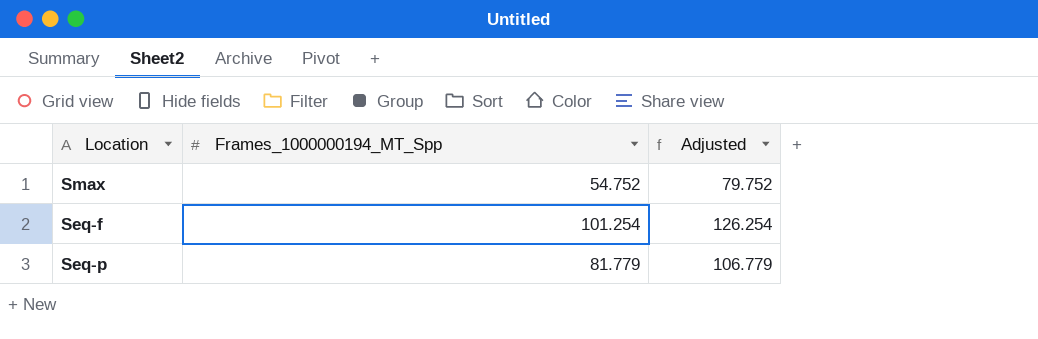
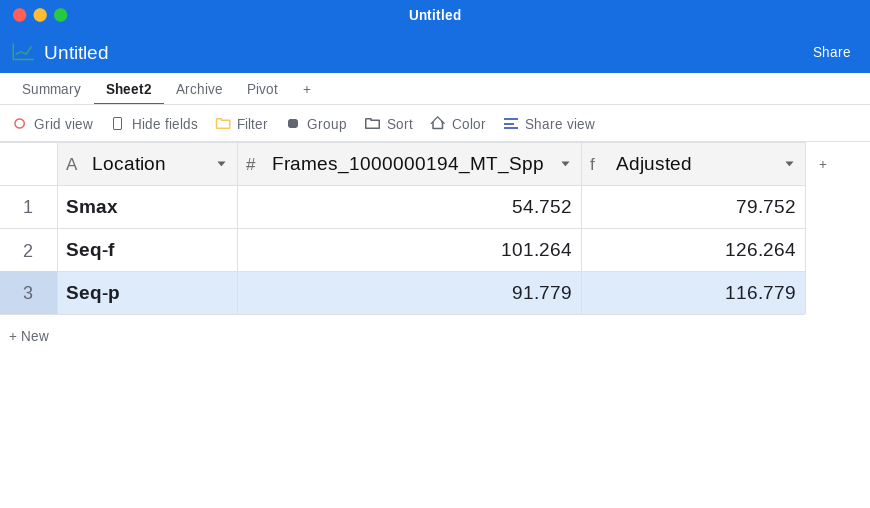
Seq-f | Frames_1000000194_MT_Spp: 101.254 -> 101.264
Seq-f | Adjusted: 126.254 -> 126.264
Seq-p | Frames_1000000194_MT_Spp: 81.779 -> 91.779
Seq-p | Adjusted: 106.779 -> 116.779

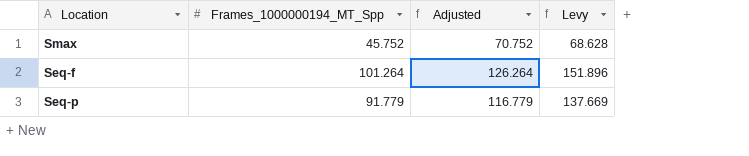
column Levy | formula: none -> [Frames_1000000194_MT_Spp] * 1.5
Smax | Frames_1000000194_MT_Spp: 54.752 -> 45.752
Smax | Adjusted: 79.752 -> 70.752

